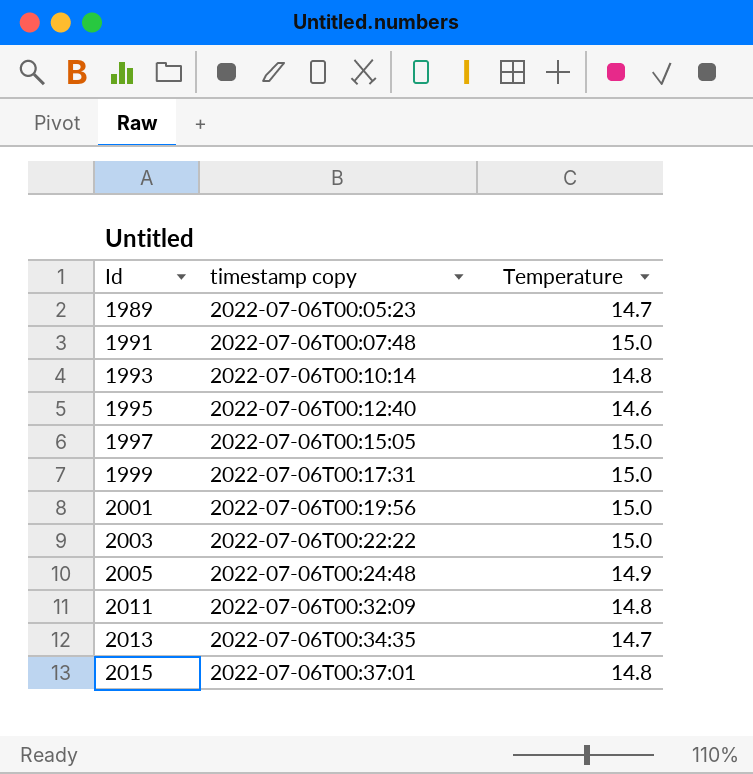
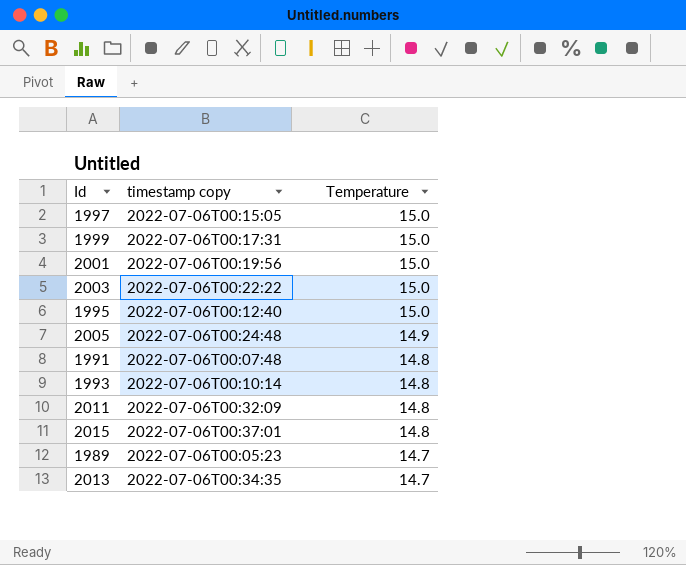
row order: Id ascending -> Temperature descending
1995 | Temperature: 14.6 -> 15.0
1991 | Temperature: 15.0 -> 14.8

